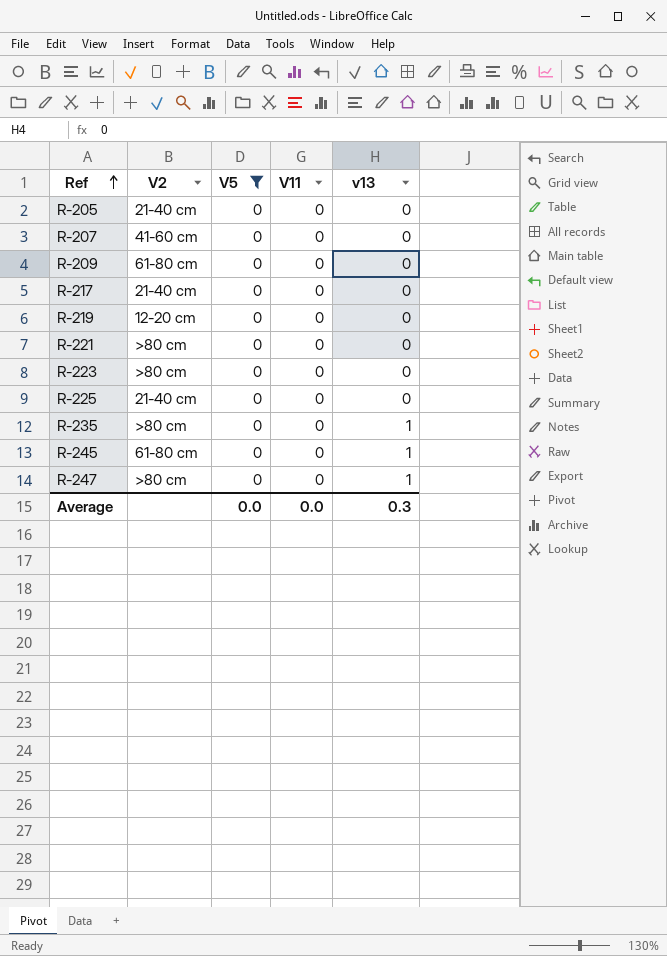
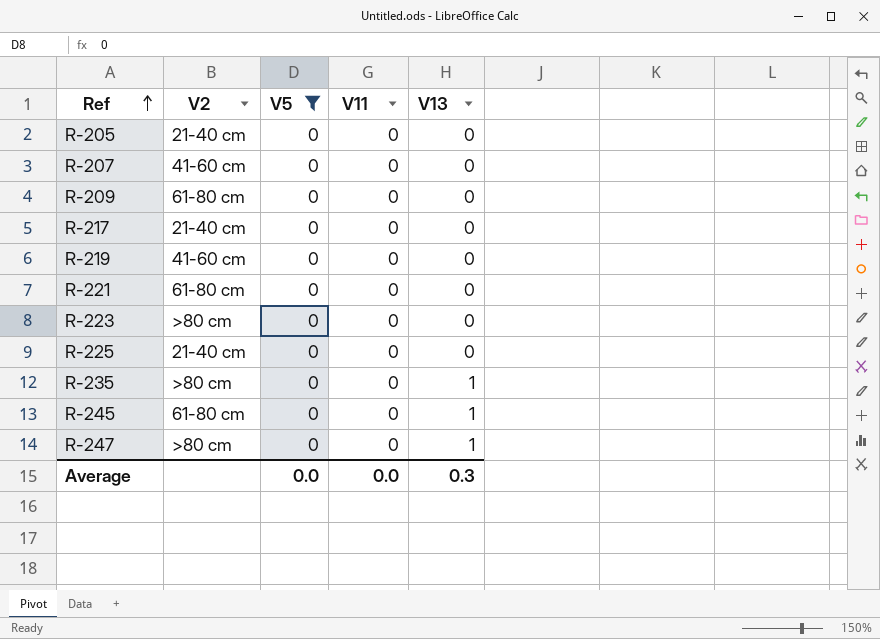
column name: v13 -> V13
R-219 | V2: 12-20 cm -> 41-60 cm
R-221 | V2: >80 cm -> 61-80 cm

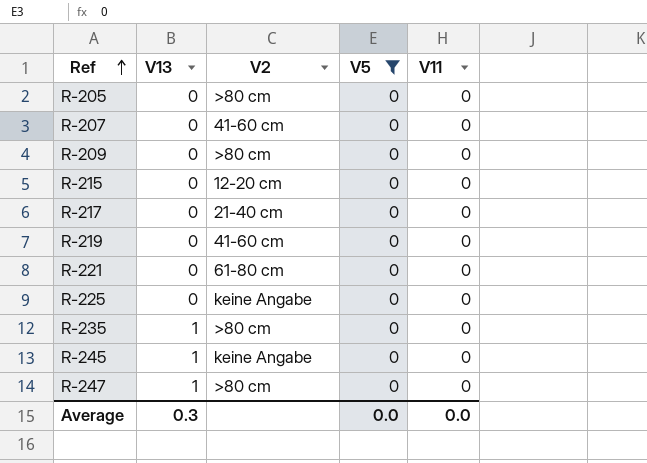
column V13 | position: 5 -> 2
row R-223: >80 cm | 0 | 0 | 0 -> none
R-205 | V2: 21-40 cm -> >80 cm
R-209 | V2: 61-80 cm -> >80 cm
row R-215: none -> 0 | 12-20 cm | 0 | 0
R-225 | V2: 21-40 cm -> keine Angabe
R-245 | V2: 61-80 cm -> keine Angabe

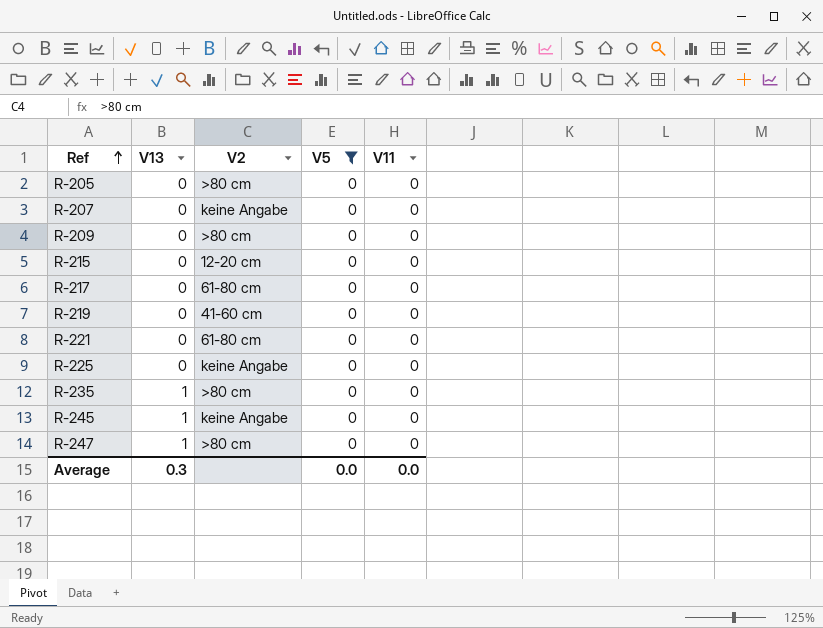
R-207 | V2: 41-60 cm -> keine Angabe
R-217 | V2: 21-40 cm -> 61-80 cm

